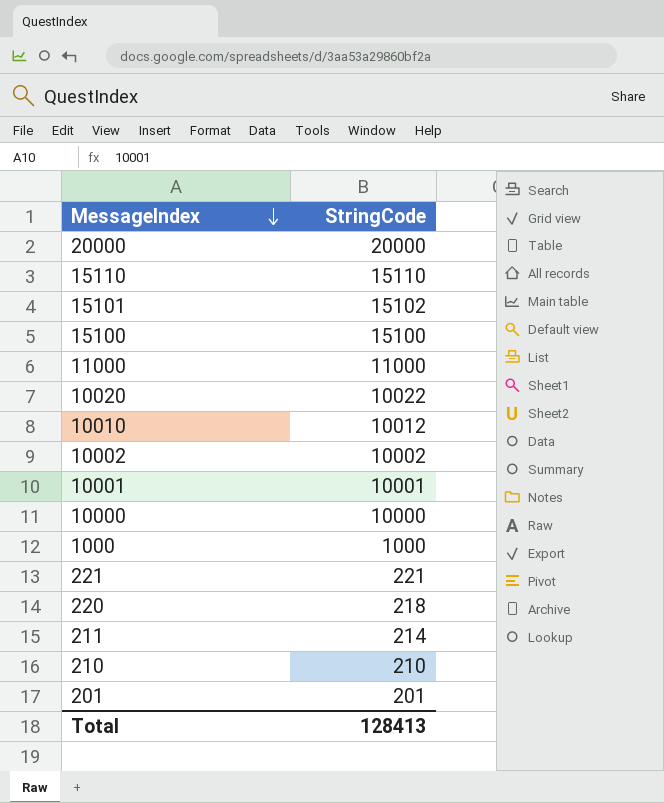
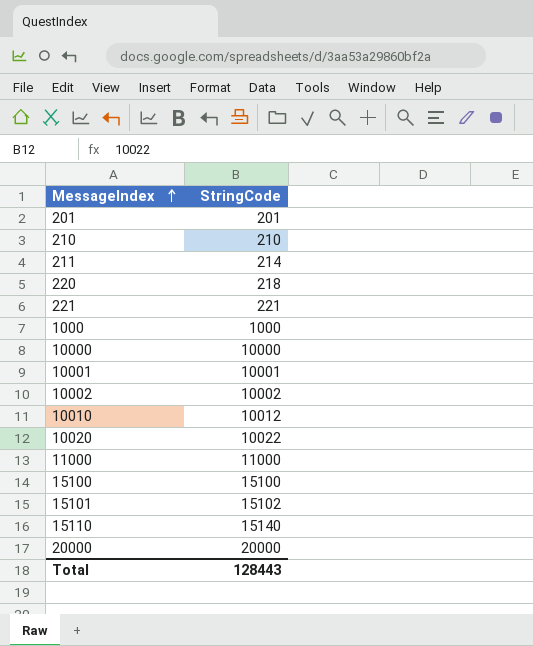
row order: MessageIndex descending -> MessageIndex ascending
15110 | StringCode: 15110 -> 15140
Total | StringCode: 128413 -> 128443

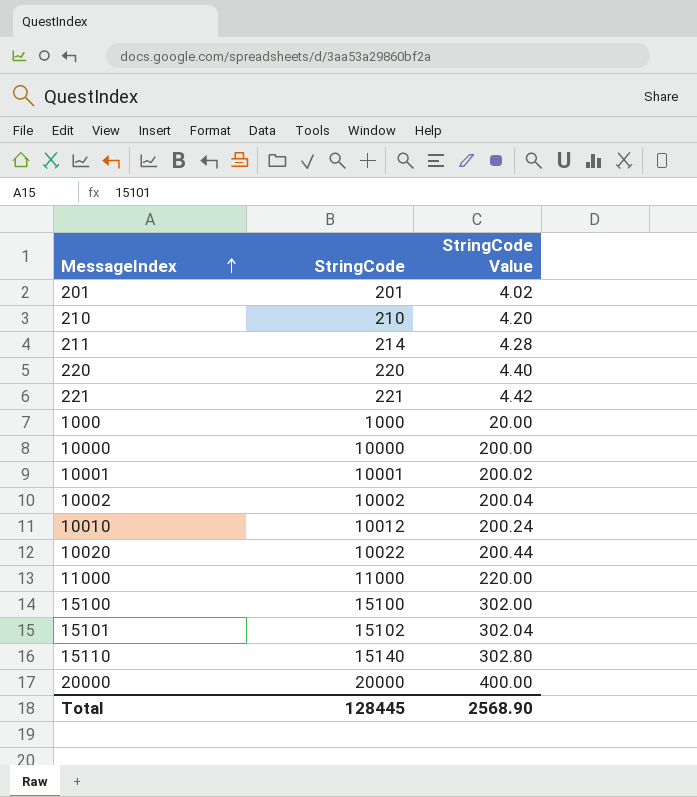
column StringCode Value | formula: none -> [StringCode] * 0.02
220 | StringCode: 218 -> 220
Total | StringCode: 128443 -> 128445

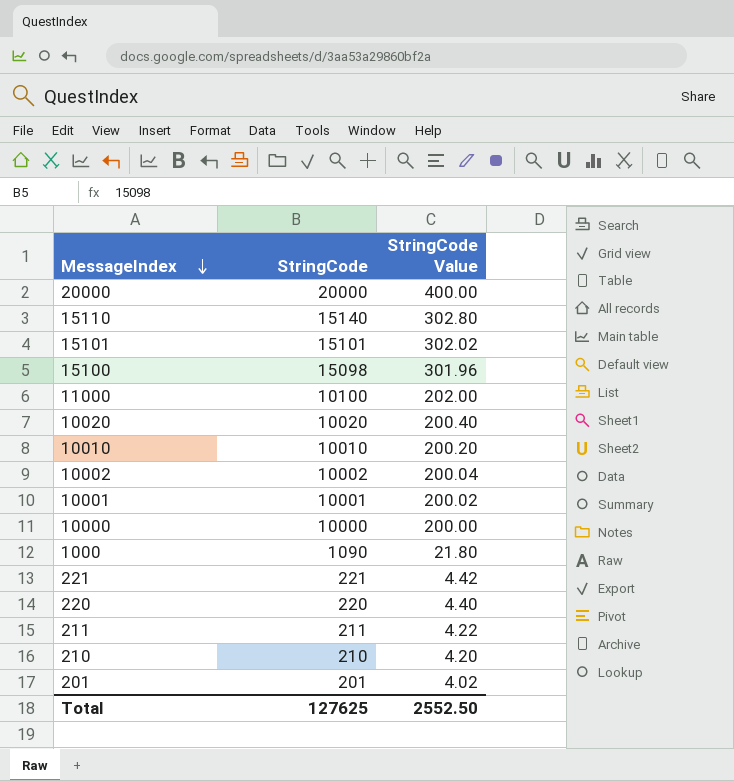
row order: MessageIndex ascending -> MessageIndex descending
15101 | StringCode: 15102 -> 15101
15101 | StringCode Value: 302.04 -> 302.02
15100 | StringCode: 15100 -> 15098
15100 | StringCode Value: 302.00 -> 301.96
11000 | StringCode: 11000 -> 10100
11000 | StringCode Value: 220.00 -> 202.00
10020 | StringCode: 10022 -> 10020
10020 | StringCode Value: 200.44 -> 200.40
10010 | StringCode: 10012 -> 10010
10010 | StringCode Value: 200.24 -> 200.20
1000 | StringCode: 1000 -> 1090
1000 | StringCode Value: 20.00 -> 21.80
211 | StringCode: 214 -> 211
211 | StringCode Value: 4.28 -> 4.22
Total | StringCode: 128445 -> 127625
Total | StringCode Value: 2568.90 -> 2552.50

